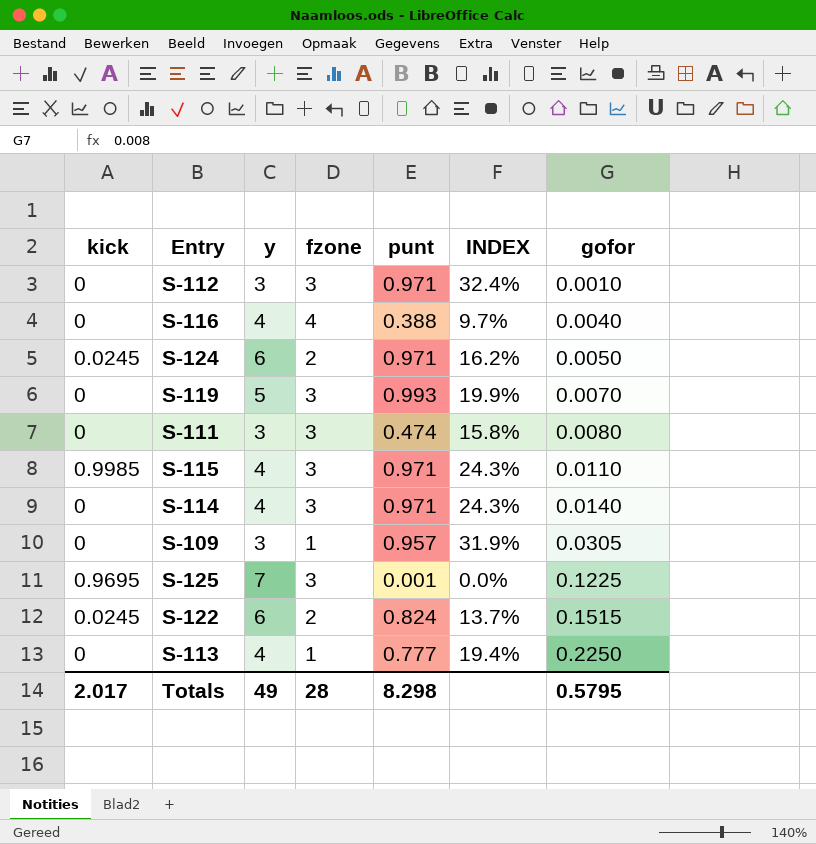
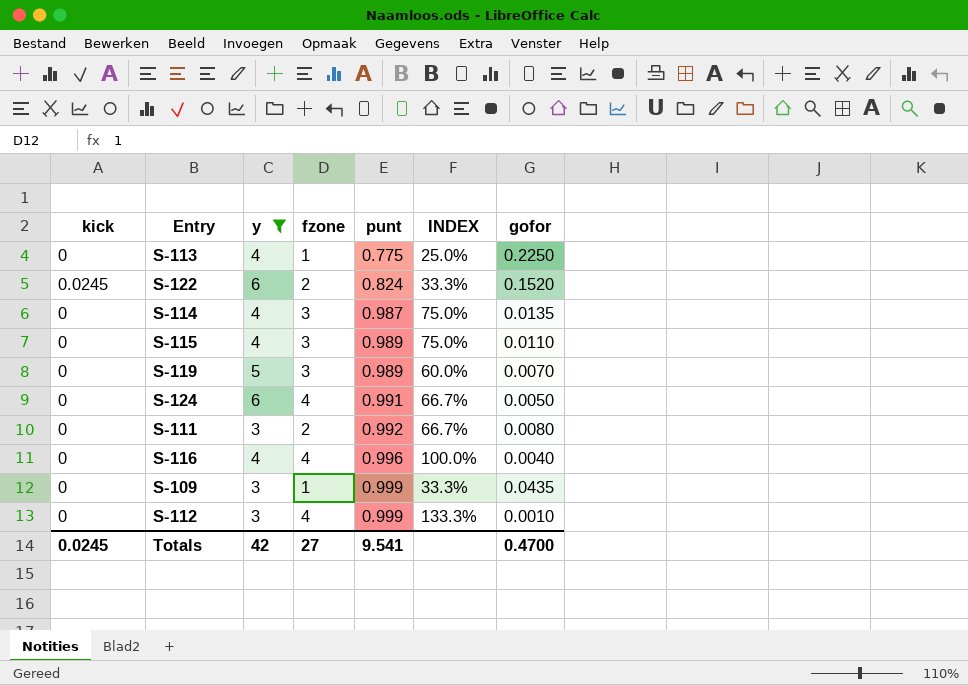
filter: none -> y != 7
row order: gofor ascending -> punt ascending
column INDEX | formula: [punt] / [y] -> [fzone] / [y]
S-113 | punt: 0.777 -> 0.775
S-122 | gofor: 0.1515 -> 0.1520
S-114 | punt: 0.971 -> 0.987
S-114 | gofor: 0.0140 -> 0.0135
S-115 | kick: 0.9985 -> 0
S-115 | punt: 0.971 -> 0.989
S-119 | punt: 0.993 -> 0.989
S-124 | kick: 0.0245 -> 0
S-124 | fzone: 2 -> 4
S-124 | punt: 0.971 -> 0.991
S-111 | fzone: 3 -> 2
S-111 | punt: 0.474 -> 0.992
S-116 | punt: 0.388 -> 0.996
S-109 | punt: 0.957 -> 0.999
S-109 | gofor: 0.0305 -> 0.0435
S-112 | fzone: 3 -> 4
S-112 | punt: 0.971 -> 0.999
Totals | kick: 2.017 -> 0.0245
Totals | y: 49 -> 42
Totals | fzone: 28 -> 27
Totals | punt: 8.298 -> 9.541
Totals | gofor: 0.5795 -> 0.4700

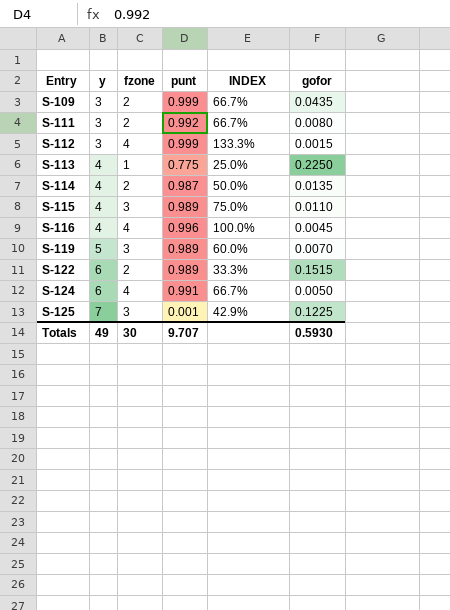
filter: y != 7 -> none
row order: punt ascending -> Entry ascending
column kick | position: 1 -> none
S-109 | fzone: 1 -> 2
S-109 | INDEX: 33.3% -> 66.7%
S-112 | gofor: 0.0010 -> 0.0015
S-114 | fzone: 3 -> 2
S-114 | INDEX: 75.0% -> 50.0%
S-116 | gofor: 0.0040 -> 0.0045
S-122 | punt: 0.824 -> 0.989
S-122 | gofor: 0.1520 -> 0.1515
Totals | y: 42 -> 49
Totals | fzone: 27 -> 30
Totals | punt: 9.541 -> 9.707
Totals | gofor: 0.4700 -> 0.5930

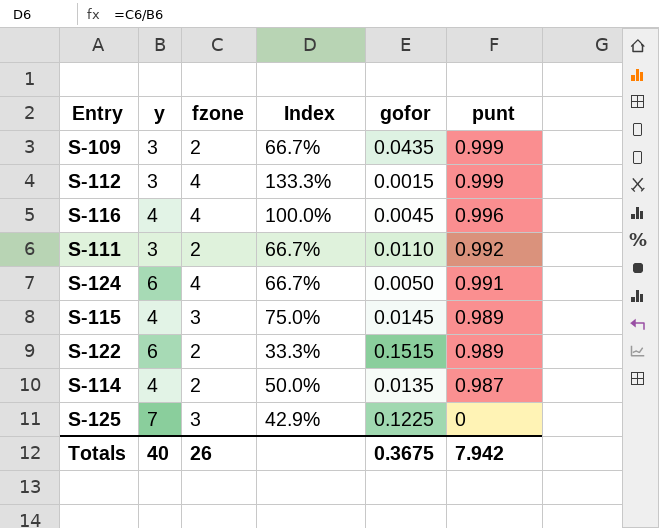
row order: Entry ascending -> punt descending
column name: INDEX -> Index
column punt | position: 4 -> 6
row S-113: 4 | 1 | 0.775 | 25.0% | 0.2250 -> none
row S-119: 5 | 3 | 0.989 | 60.0% | 0.0070 -> none
S-111 | gofor: 0.0080 -> 0.0110
S-115 | gofor: 0.0110 -> 0.0145
S-125 | punt: 0.001 -> 0
Totals | y: 49 -> 40
Totals | fzone: 30 -> 26
Totals | gofor: 0.5930 -> 0.3675
Totals | punt: 9.707 -> 7.942

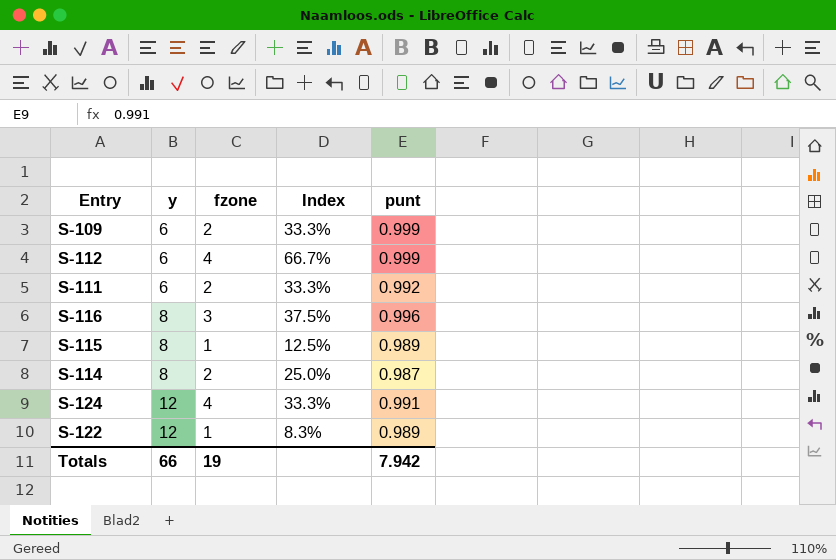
row order: punt descending -> y ascending
column gofor | position: 5 -> none
row S-125: 7 | 3 | 42.9% | 0.1225 | 0 -> none
S-109 | y: 3 -> 6
S-109 | Index: 66.7% -> 33.3%
S-112 | y: 3 -> 6
S-112 | Index: 133.3% -> 66.7%
S-111 | y: 3 -> 6
S-111 | Index: 66.7% -> 33.3%
S-116 | y: 4 -> 8
S-116 | fzone: 4 -> 3
S-116 | Index: 100.0% -> 37.5%
S-115 | y: 4 -> 8
S-115 | fzone: 3 -> 1
S-115 | Index: 75.0% -> 12.5%
S-114 | y: 4 -> 8
S-114 | Index: 50.0% -> 25.0%
S-124 | y: 6 -> 12
S-124 | Index: 66.7% -> 33.3%
S-122 | y: 6 -> 12
S-122 | fzone: 2 -> 1
S-122 | Index: 33.3% -> 8.3%
Totals | y: 40 -> 66
Totals | fzone: 26 -> 19

